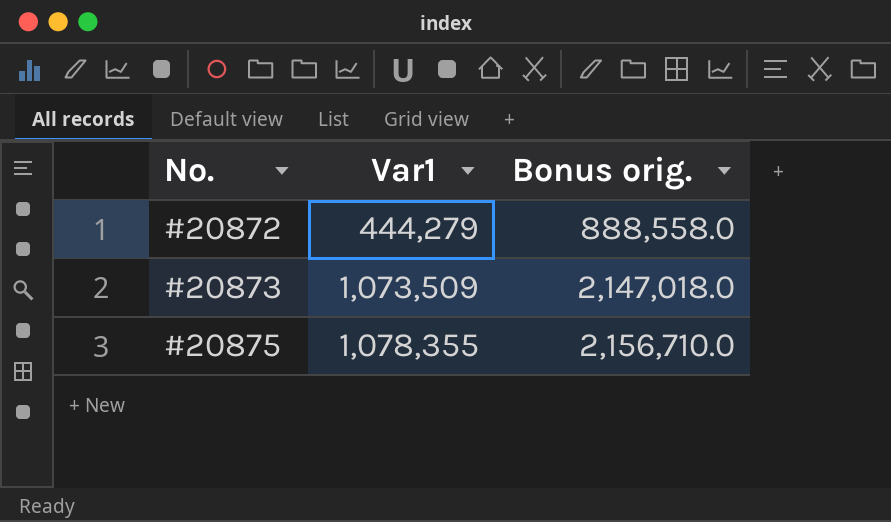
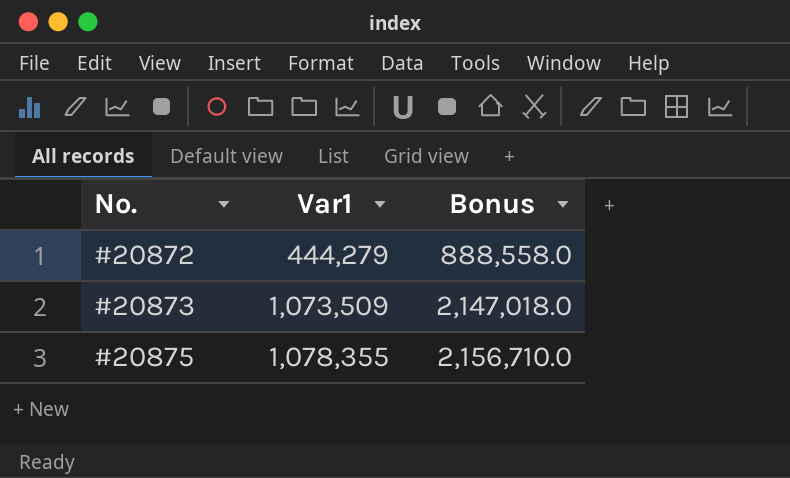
column name: Bonus orig. -> Bonus

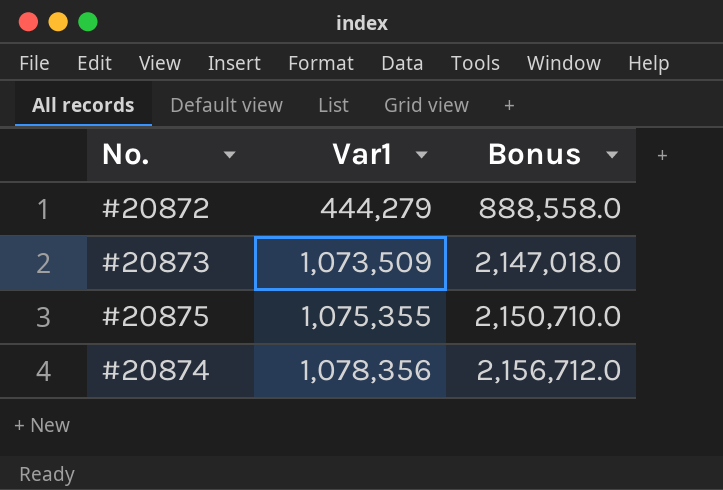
#20875 | Var1: 1,078,355 -> 1,075,355
#20875 | Bonus: 2,156,710.0 -> 2,150,710.0
row #20874: none -> 1,078,356 | 2,156,712.0

